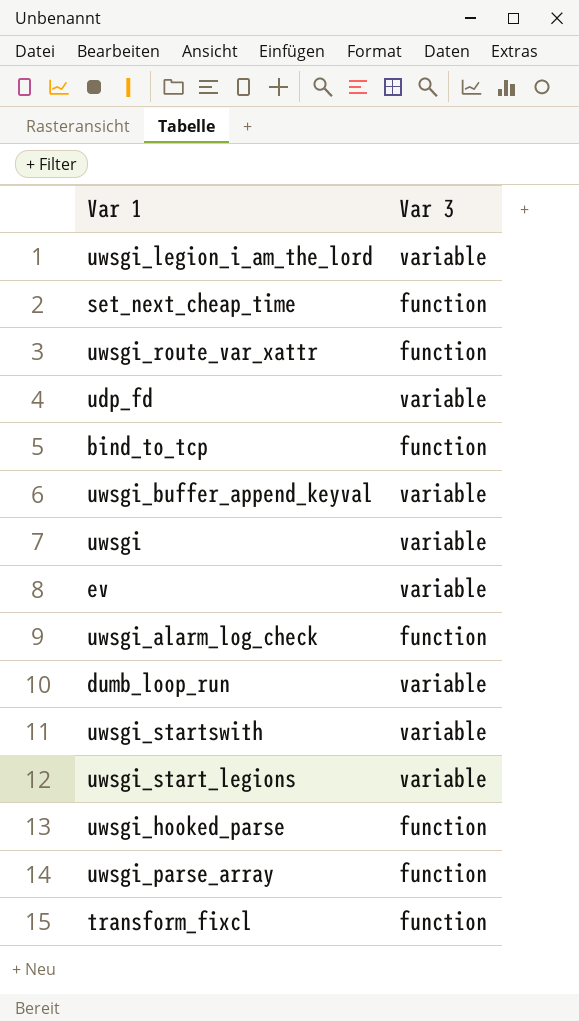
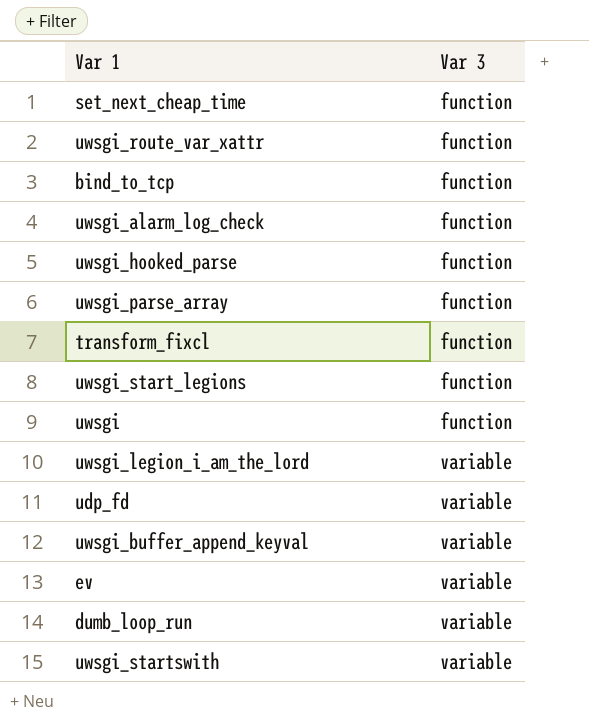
row order: none -> Var 3 ascending
uwsgi_start_legions | Var 3: variable -> function
uwsgi | Var 3: variable -> function

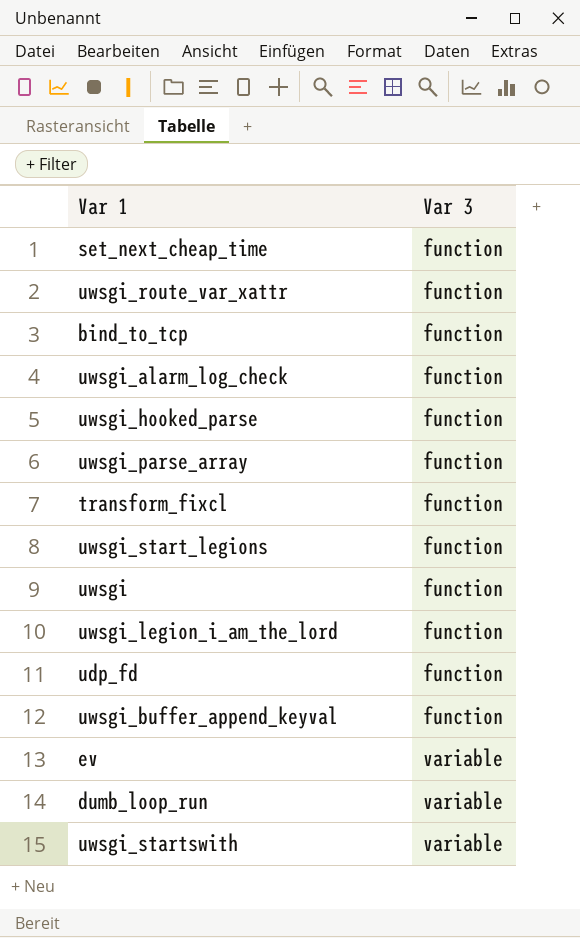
uwsgi_legion_i_am_the_lord | Var 3: variable -> function
udp_fd | Var 3: variable -> function
uwsgi_buffer_append_keyval | Var 3: variable -> function

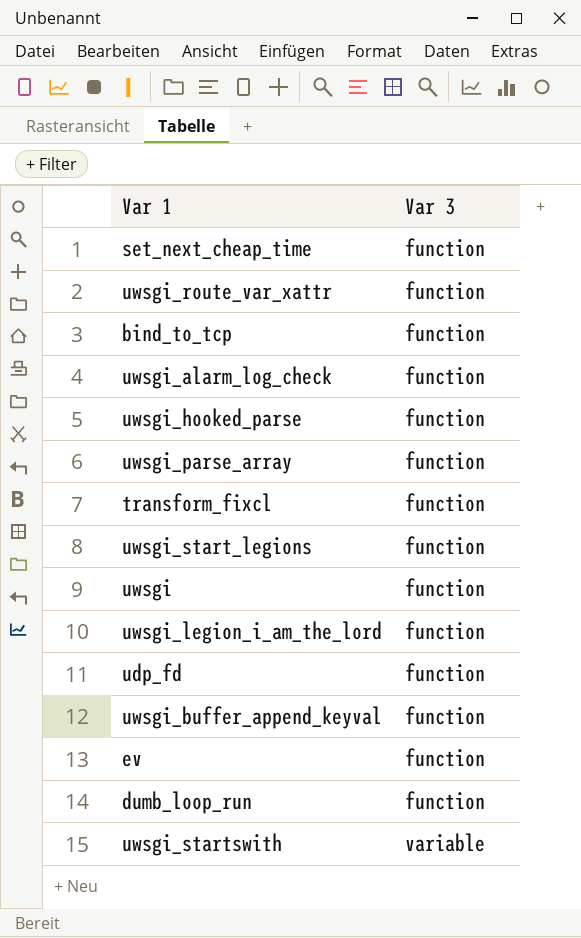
ev | Var 3: variable -> function
dumb_loop_run | Var 3: variable -> function

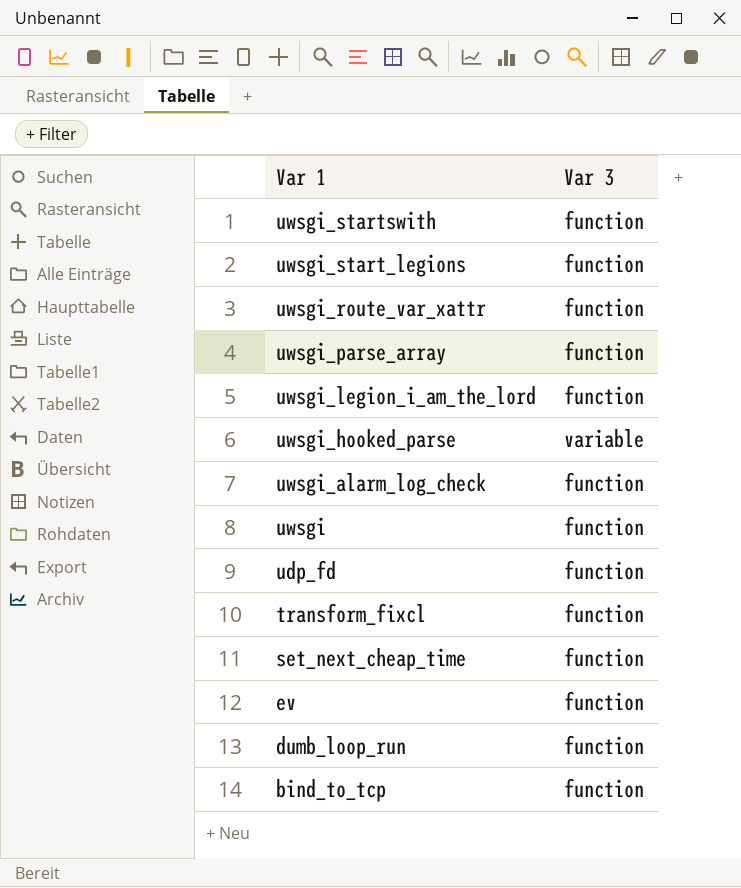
row order: Var 3 ascending -> Var 1 descending
row uwsgi_buffer_append_keyval: function -> none
uwsgi_startswith | Var 3: variable -> function
uwsgi_hooked_parse | Var 3: function -> variable

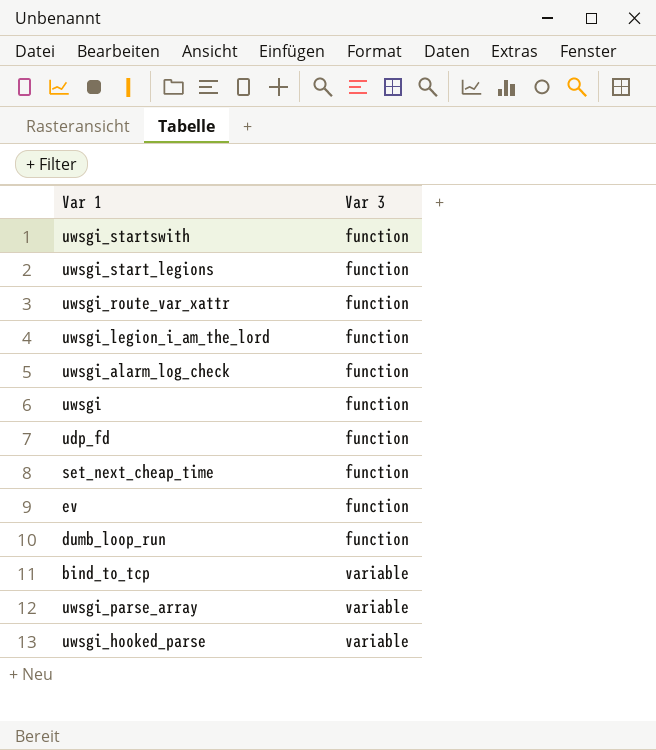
row order: Var 1 descending -> Var 3 ascending
row transform_fixcl: function -> none
bind_to_tcp | Var 3: function -> variable
uwsgi_parse_array | Var 3: function -> variable

